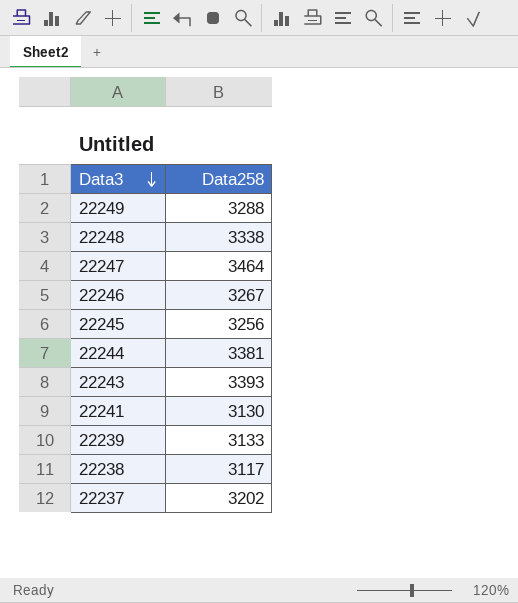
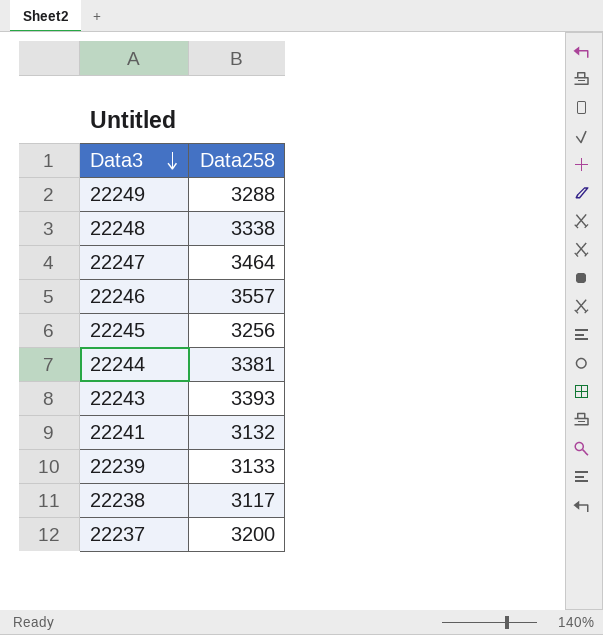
22246 | Data258: 3267 -> 3557
22241 | Data258: 3130 -> 3132
22237 | Data258: 3202 -> 3200

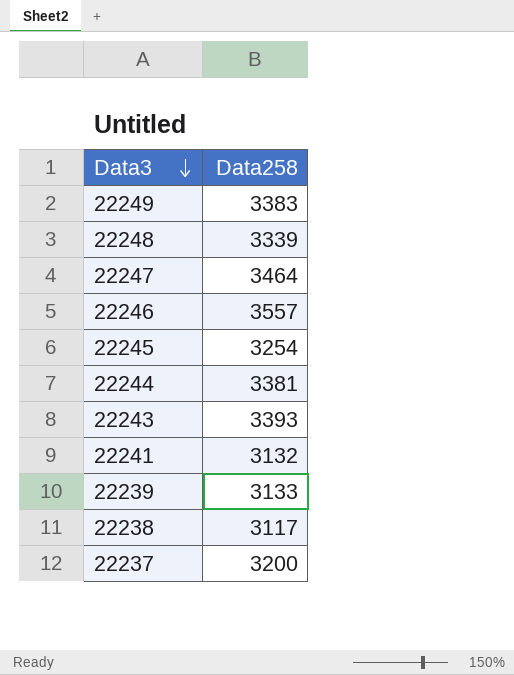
22249 | Data258: 3288 -> 3383
22248 | Data258: 3338 -> 3339
22245 | Data258: 3256 -> 3254

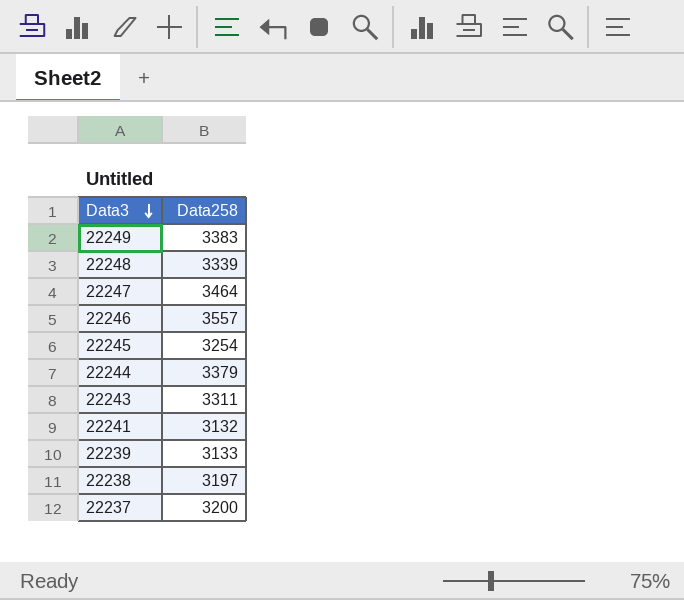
22244 | Data258: 3381 -> 3379
22243 | Data258: 3393 -> 3311
22238 | Data258: 3117 -> 3197

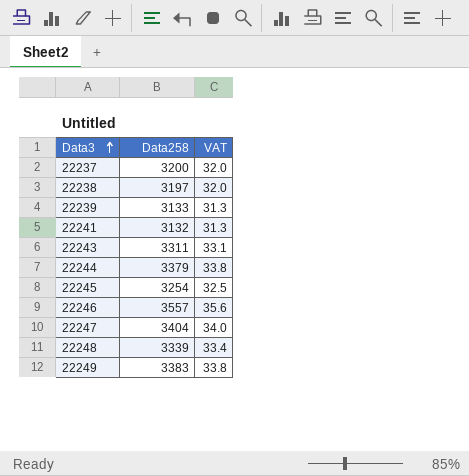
row order: Data3 descending -> Data3 ascending
column VAT | formula: none -> [Data258] * 0.01
22247 | Data258: 3464 -> 3404

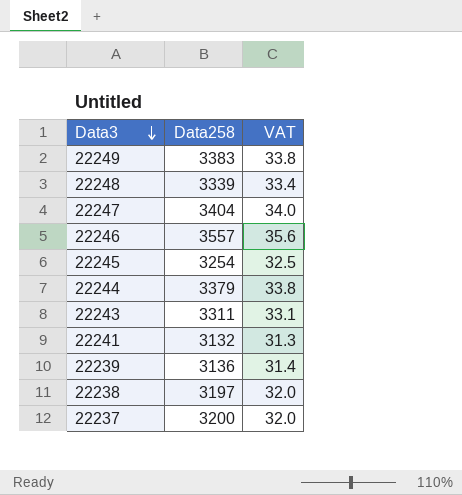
row order: Data3 ascending -> Data3 descending
22239 | Data258: 3133 -> 3136
22239 | VAT: 31.3 -> 31.4

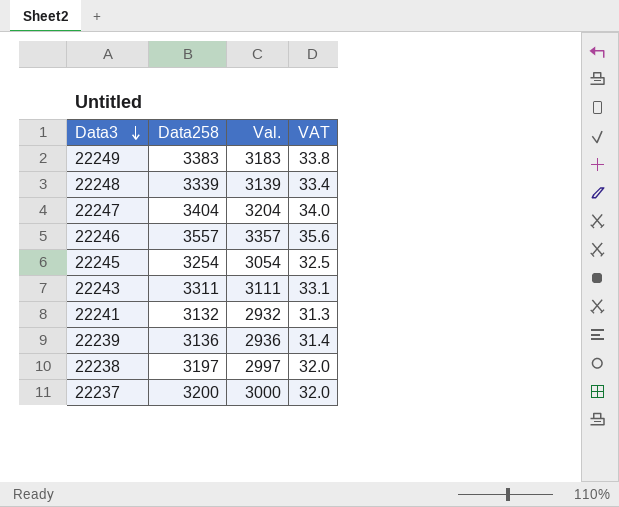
column Val. | formula: none -> [Data258] - 200
row 22244: 3379 | 33.8 -> none

